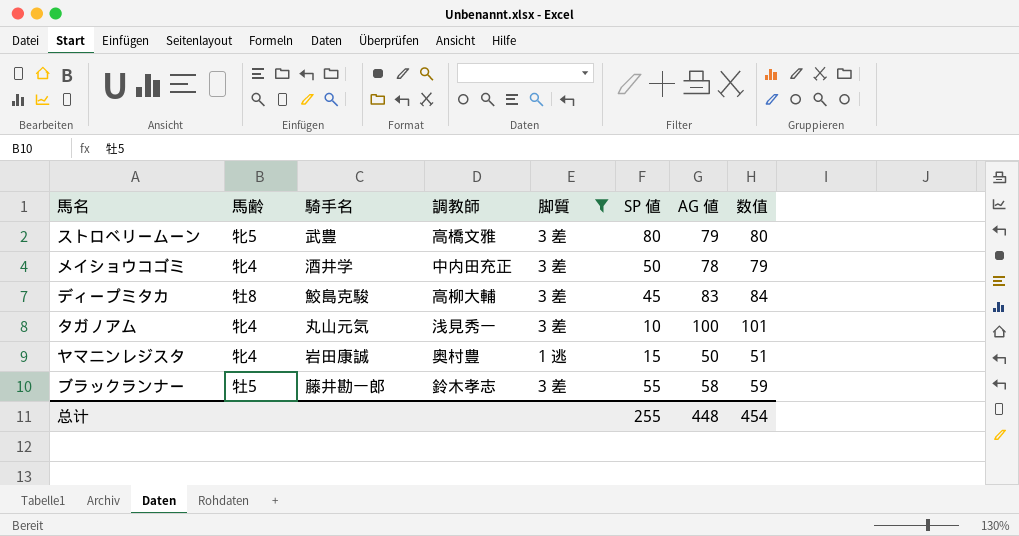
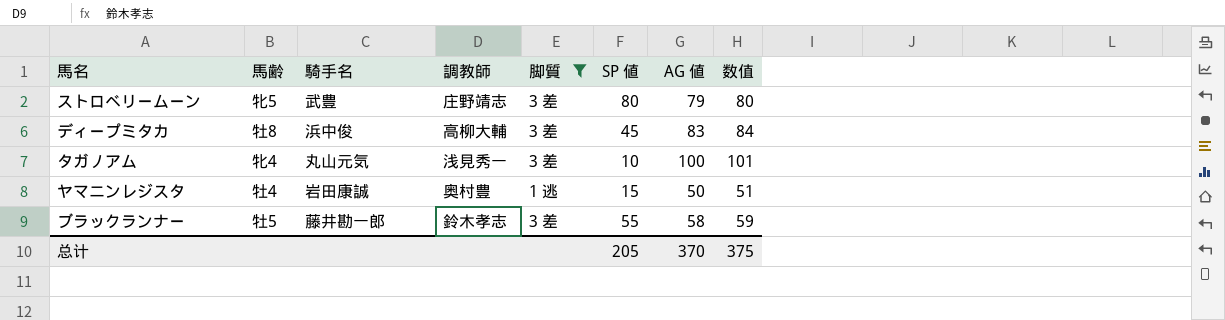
row メイショウコゴミ: 牝4 | 酒井学 | 中内田充正 | 3 差 | 50 | 78 | 79 -> none
ストロベリームーン | 調教師: 高橋文雅 -> 庄野靖志
ディープミタカ | 騎手名: 鮫島克駿 -> 浜中俊
ヤマニンレジスタ | 馬齢: 牝4 -> 牡4
总计 | SP 値: 255 -> 205
总计 | AG 値: 448 -> 370
总计 | 数值: 454 -> 375

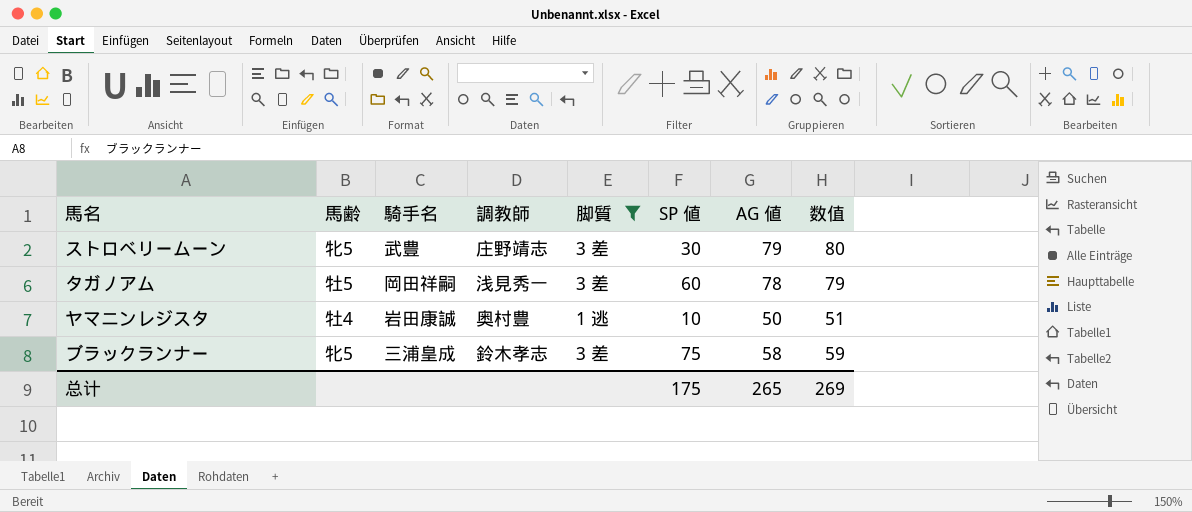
row ディープミタカ: 牡8 | 浜中俊 | 高柳大輔 | 3 差 | 45 | 83 | 84 -> none
ストロベリームーン | SP 値: 80 -> 30
タガノアム | 馬齢: 牝4 -> 牡5
タガノアム | 騎手名: 丸山元気 -> 岡田祥嗣
タガノアム | SP 値: 10 -> 60
タガノアム | AG 値: 100 -> 78
タガノアム | 数值: 101 -> 79
ヤマニンレジスタ | SP 値: 15 -> 10
ブラックランナー | 馬齢: 牡5 -> 牝5
ブラックランナー | 騎手名: 藤井勘一郎 -> 三浦皇成
ブラックランナー | SP 値: 55 -> 75
总计 | SP 値: 205 -> 175
总计 | AG 値: 370 -> 265
总计 | 数值: 375 -> 269

